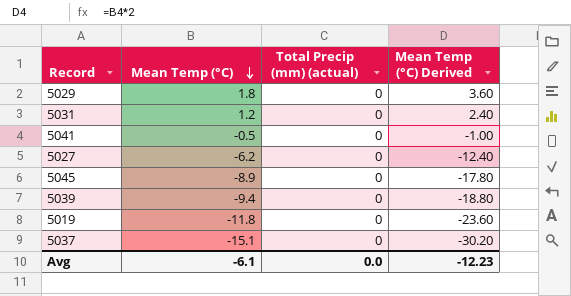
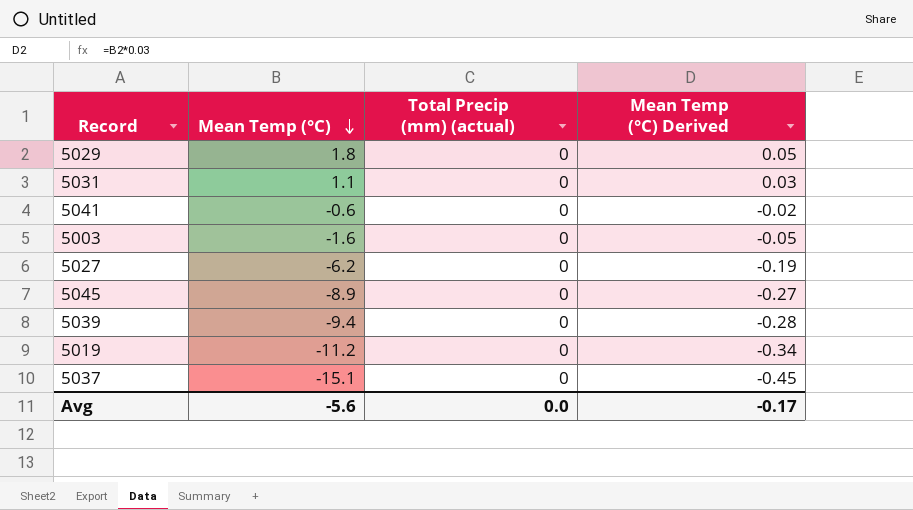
column Mean Temp (°C) Derived | formula: [Mean Temp (°C)] * 2 -> [Mean Temp (°C)] * 0.03
5031 | Mean Temp (°C): 1.2 -> 1.1
5041 | Mean Temp (°C): -0.5 -> -0.6
row 5003: none -> -1.6 | 0 | -0.05
5019 | Mean Temp (°C): -11.8 -> -11.2
Avg | Mean Temp (°C): -6.1 -> -5.6
Avg | Mean Temp (°C) Derived: -12.23 -> -0.17

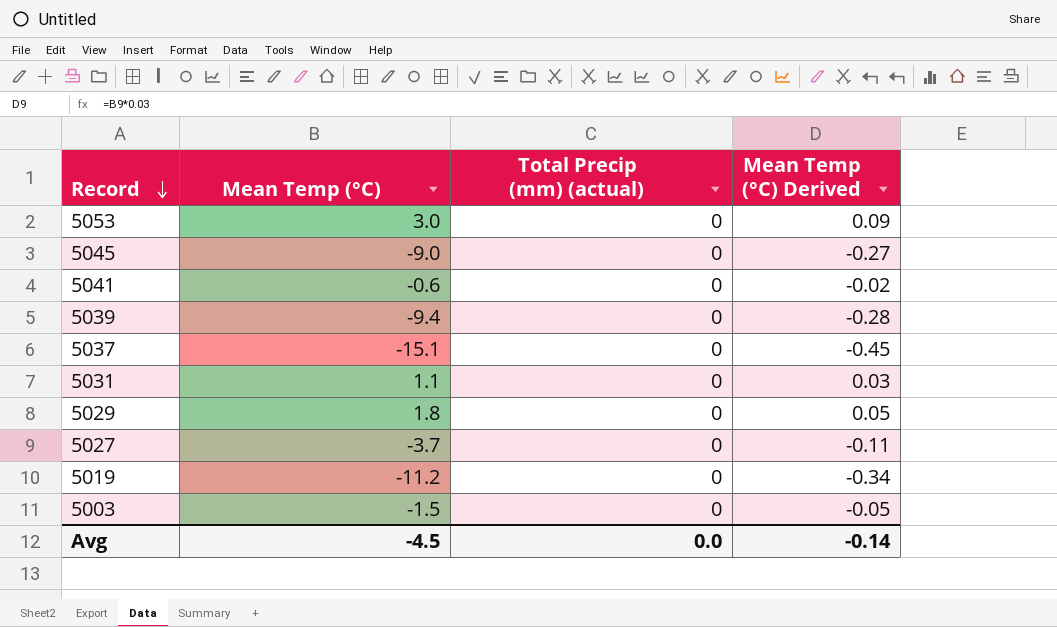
row order: Mean Temp (°C) descending -> Record descending
row 5053: none -> 3.0 | 0 | 0.09
5045 | Mean Temp (°C): -8.9 -> -9.0
5027 | Mean Temp (°C): -6.2 -> -3.7
5027 | Mean Temp (°C) Derived: -0.19 -> -0.11
5003 | Mean Temp (°C): -1.6 -> -1.5
Avg | Mean Temp (°C): -5.6 -> -4.5
Avg | Mean Temp (°C) Derived: -0.17 -> -0.14

